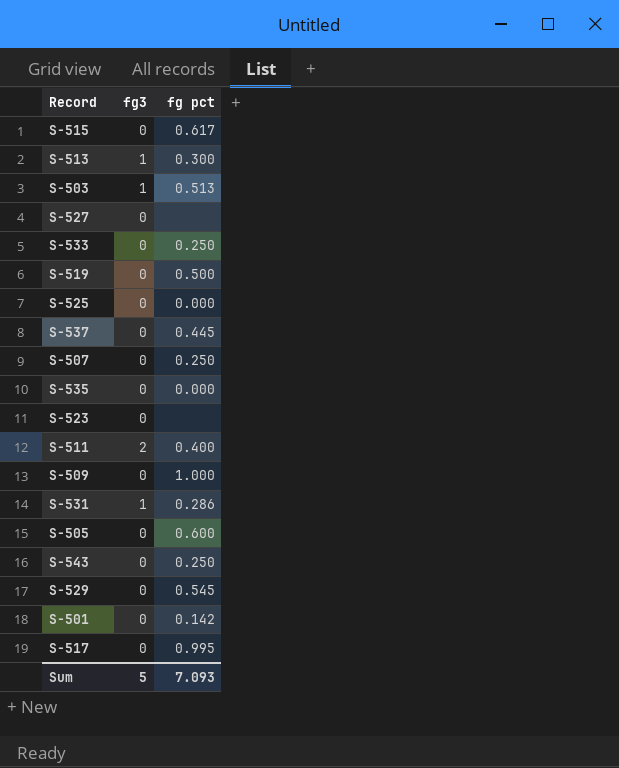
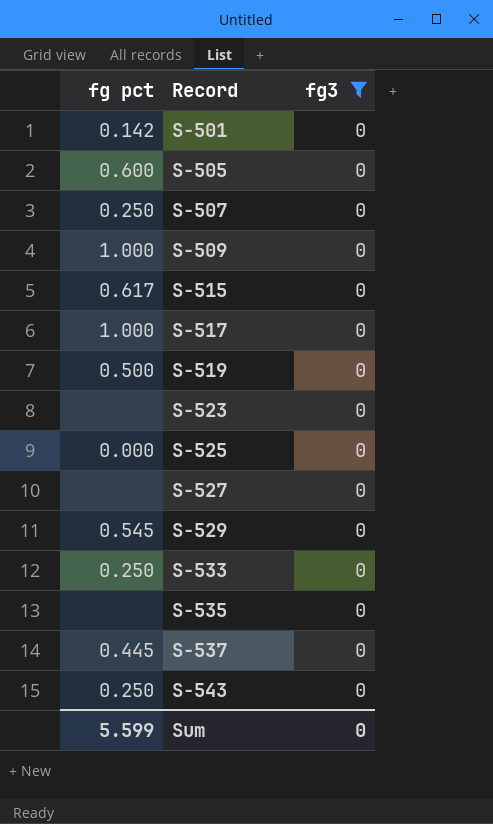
filter: none -> fg3 = 0
row order: none -> Record ascending
column fg pct | position: 3 -> 1
S-517 | fg pct: 0.995 -> 1.000
S-535 | fg pct: 0.000 -> none
Sum | fg pct: 7.093 -> 5.599
Sum | fg3: 5 -> 0

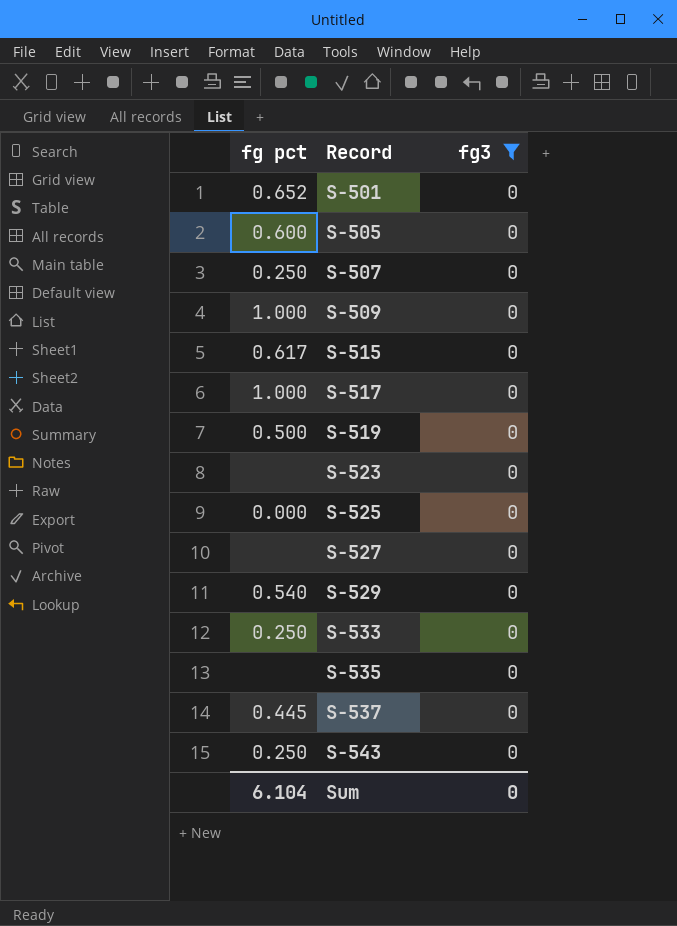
S-501 | fg pct: 0.142 -> 0.652
S-529 | fg pct: 0.545 -> 0.540
Sum | fg pct: 5.599 -> 6.104

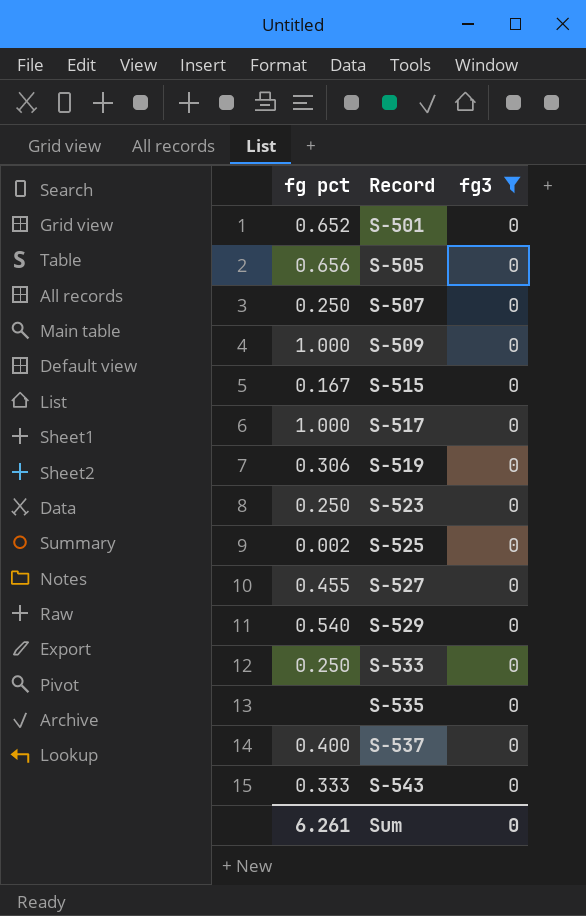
S-505 | fg pct: 0.600 -> 0.656
S-515 | fg pct: 0.617 -> 0.167
S-519 | fg pct: 0.500 -> 0.306
S-523 | fg pct: none -> 0.250
S-525 | fg pct: 0.000 -> 0.002
S-527 | fg pct: none -> 0.455
S-537 | fg pct: 0.445 -> 0.400
S-543 | fg pct: 0.250 -> 0.333
Sum | fg pct: 6.104 -> 6.261

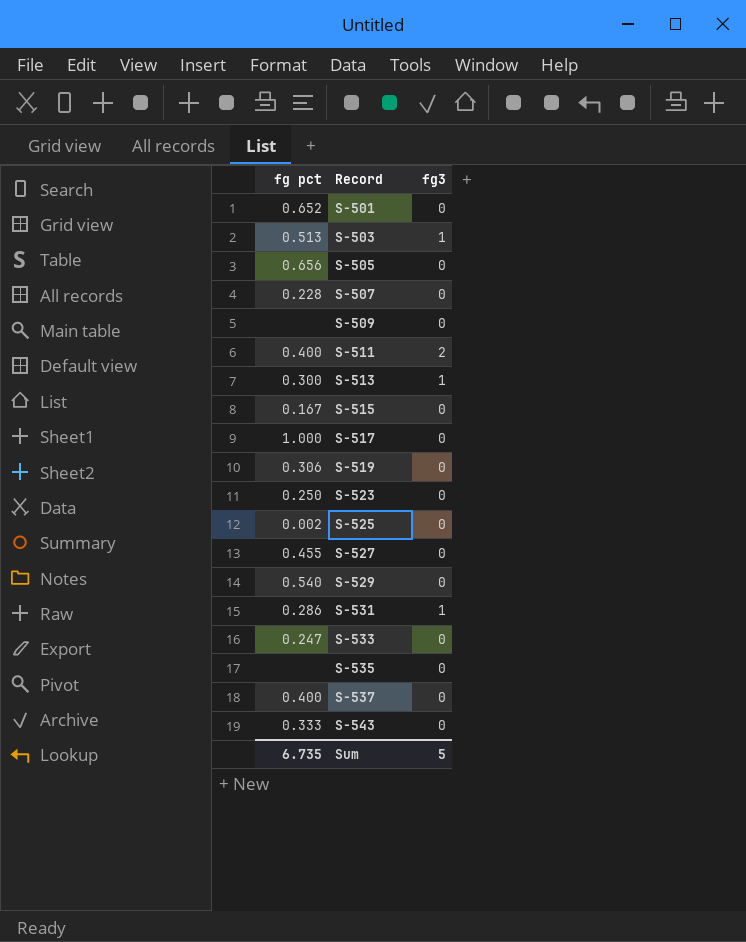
filter: fg3 = 0 -> none
S-507 | fg pct: 0.250 -> 0.228
S-509 | fg pct: 1.000 -> none
S-533 | fg pct: 0.250 -> 0.247
Sum | fg pct: 6.261 -> 6.735
Sum | fg3: 0 -> 5

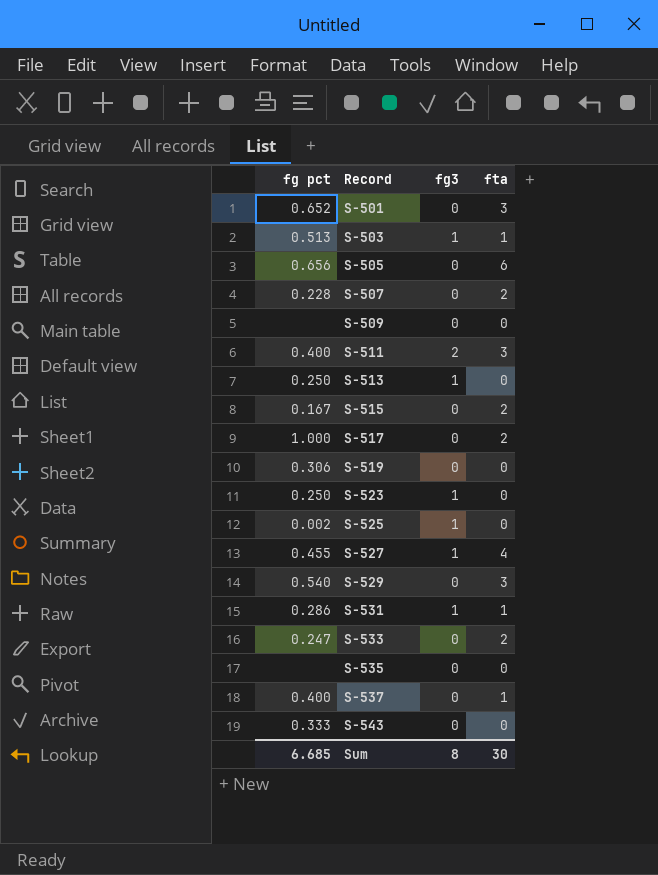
column fta | position: none -> 4
S-513 | fg pct: 0.300 -> 0.250
S-523 | fg3: 0 -> 1
S-525 | fg3: 0 -> 1
S-527 | fg3: 0 -> 1
Sum | fg pct: 6.735 -> 6.685
Sum | fg3: 5 -> 8

